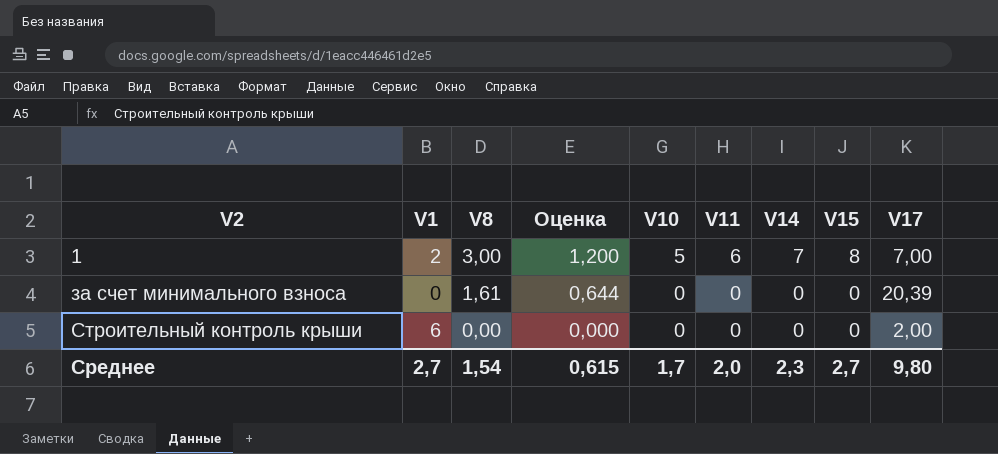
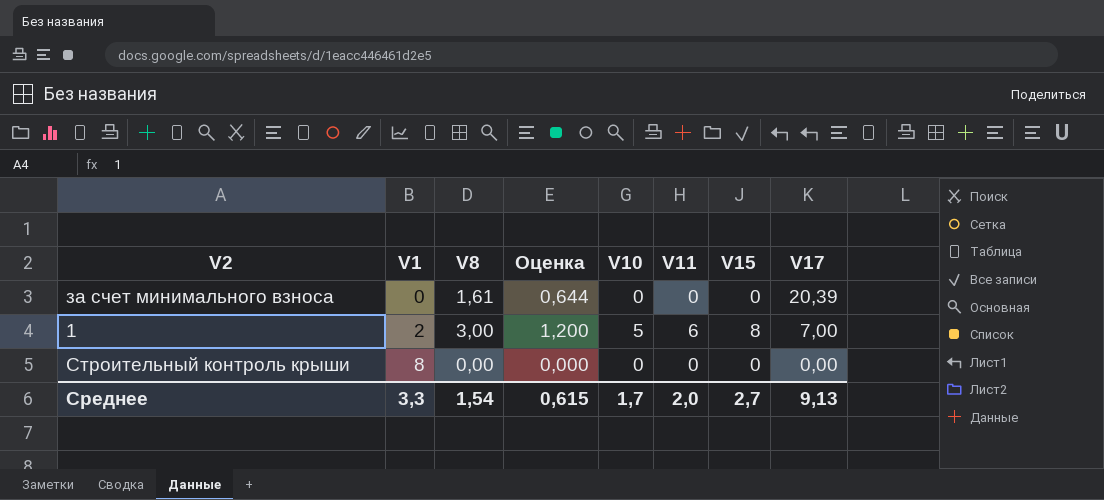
row order: V2 ascending -> V1 ascending
column V14 | position: 7 -> none
Строительный контроль крыши | V1: 6 -> 8
Строительный контроль крыши | V17: 2,00 -> 0,00
Среднее | V1: 2,7 -> 3,3
Среднее | V17: 9,80 -> 9,13

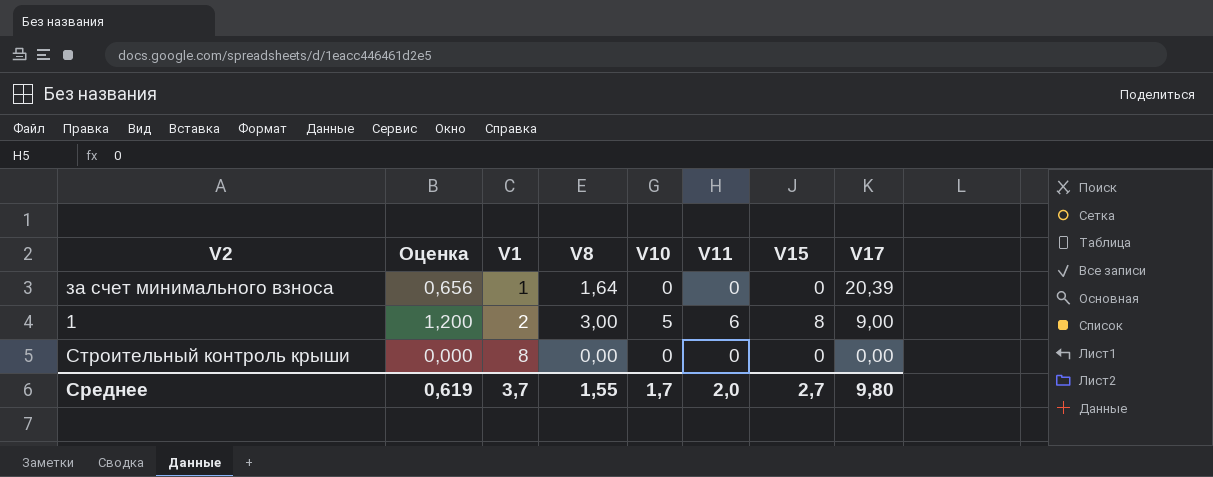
column Оценка | position: 4 -> 2
за счет минимального взноса | Оценка: 0,644 -> 0,656
за счет минимального взноса | V1: 0 -> 1
за счет минимального взноса | V8: 1,61 -> 1,64
1 | V17: 7,00 -> 9,00
Среднее | Оценка: 0,615 -> 0,619
Среднее | V1: 3,3 -> 3,7
Среднее | V8: 1,54 -> 1,55
Среднее | V17: 9,13 -> 9,80

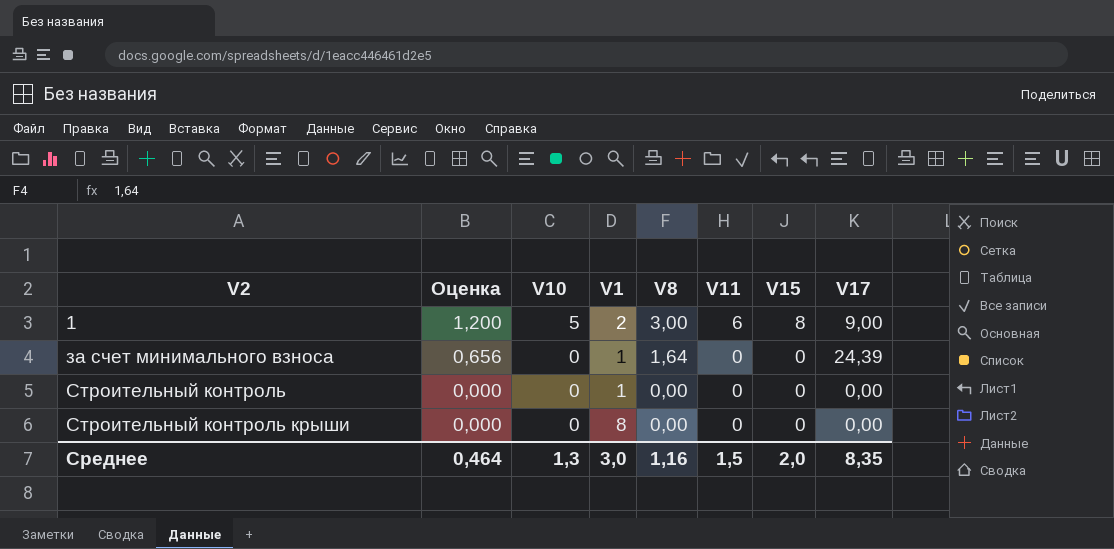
row order: V1 ascending -> V2 ascending
column V10 | position: 5 -> 3
за счет минимального взноса | V17: 20,39 -> 24,39
row Строительный контроль: none -> 0,000 | 0 | 1 | 0,00 | 0 | 0 | 0,00
Среднее | Оценка: 0,619 -> 0,464
Среднее | V10: 1,7 -> 1,3
Среднее | V1: 3,7 -> 3,0
Среднее | V8: 1,55 -> 1,16
Среднее | V11: 2,0 -> 1,5
Среднее | V15: 2,7 -> 2,0
Среднее | V17: 9,80 -> 8,35

